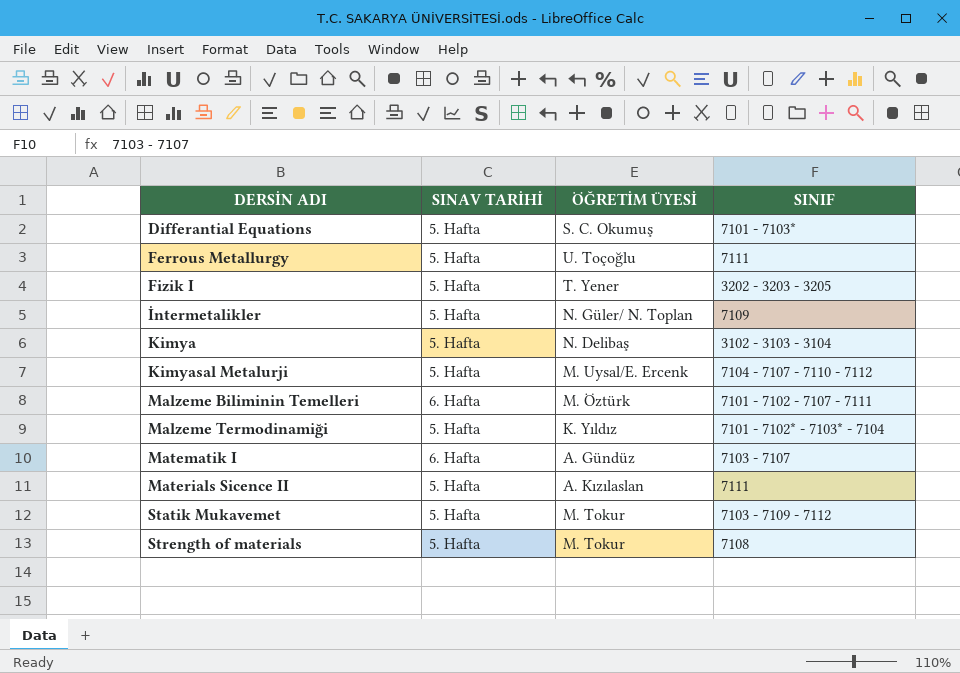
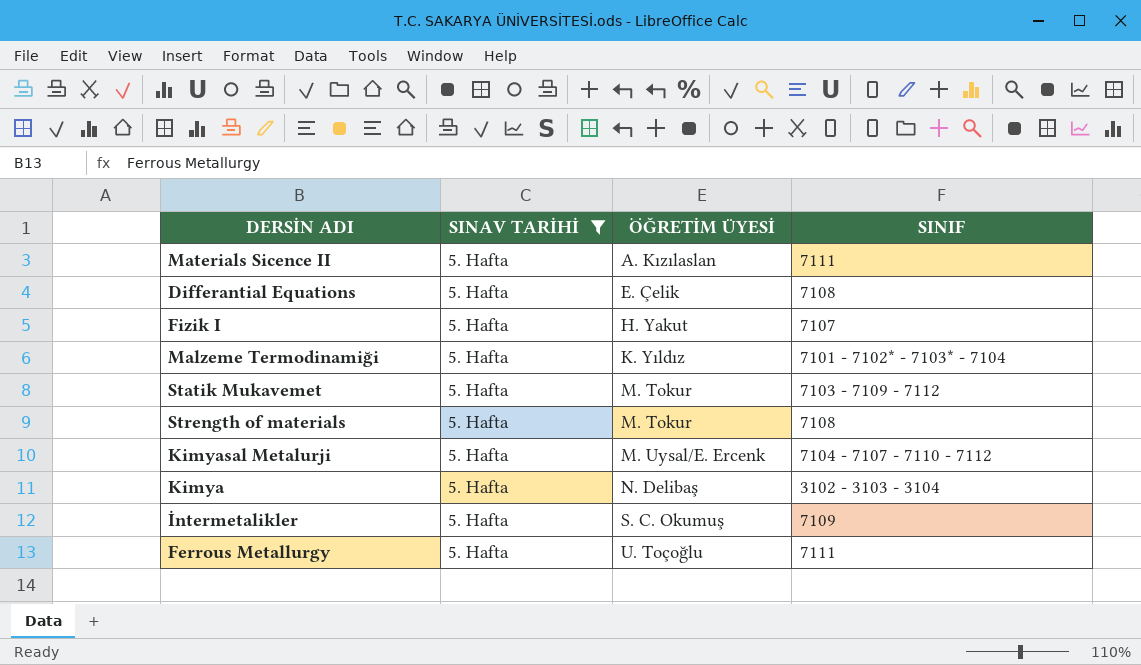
filter: none -> SINAV TARİHİ = 5. Hafta
row order: DERSİN ADI ascending -> ÖĞRETİM ÜYESİ ascending
Differantial Equations | ÖĞRETİM ÜYESİ: S. C. Okumuş -> E. Çelik
Differantial Equations | SINIF: 7101 - 7103* -> 7108
Fizik I | ÖĞRETİM ÜYESİ: T. Yener -> H. Yakut
Fizik I | SINIF: 3202 - 3203 - 3205 -> 7107
İntermetalikler | ÖĞRETİM ÜYESİ: N. Güler/ N. Toplan -> S. C. Okumuş

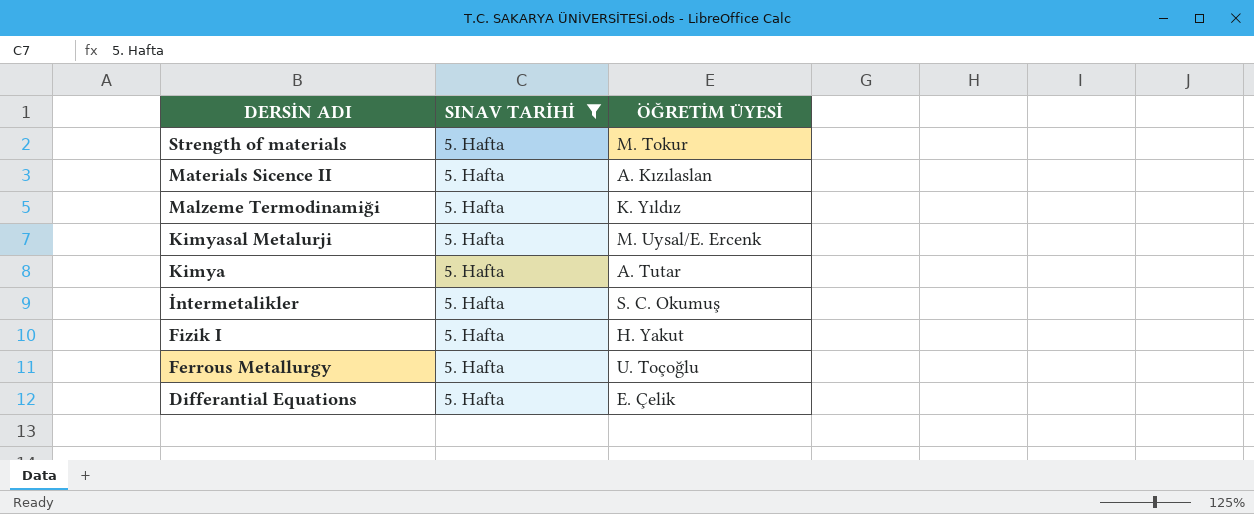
row order: ÖĞRETİM ÜYESİ ascending -> DERSİN ADI descending
column SINIF | position: 4 -> none
row Statik Mukavemet: 5. Hafta | M. Tokur | 7103 - 7109 - 7112 -> none
Kimya | ÖĞRETİM ÜYESİ: N. Delibaş -> A. Tutar

